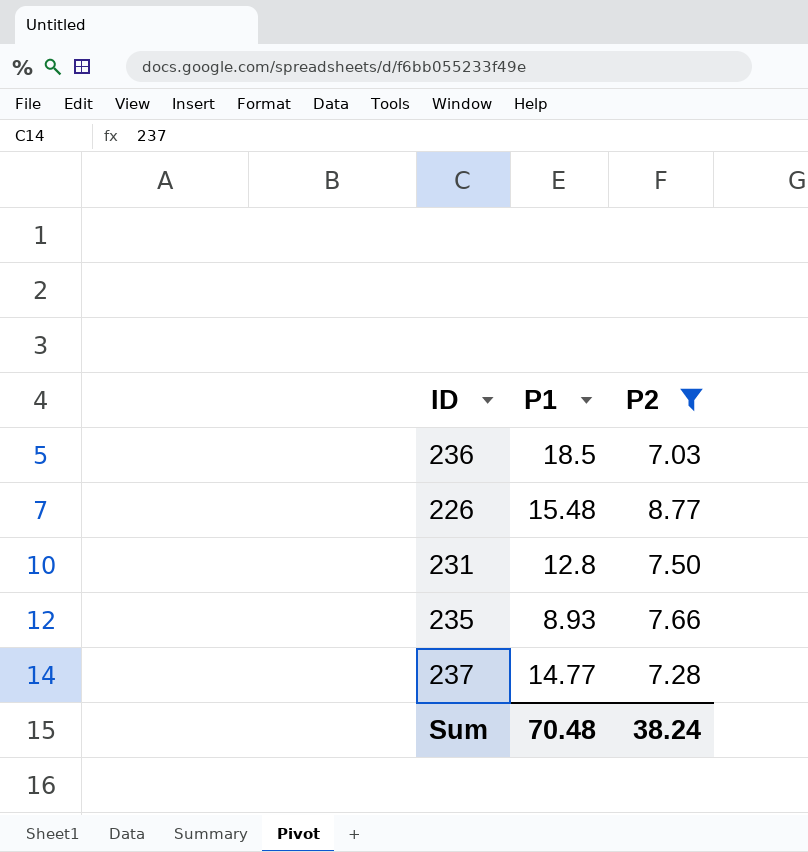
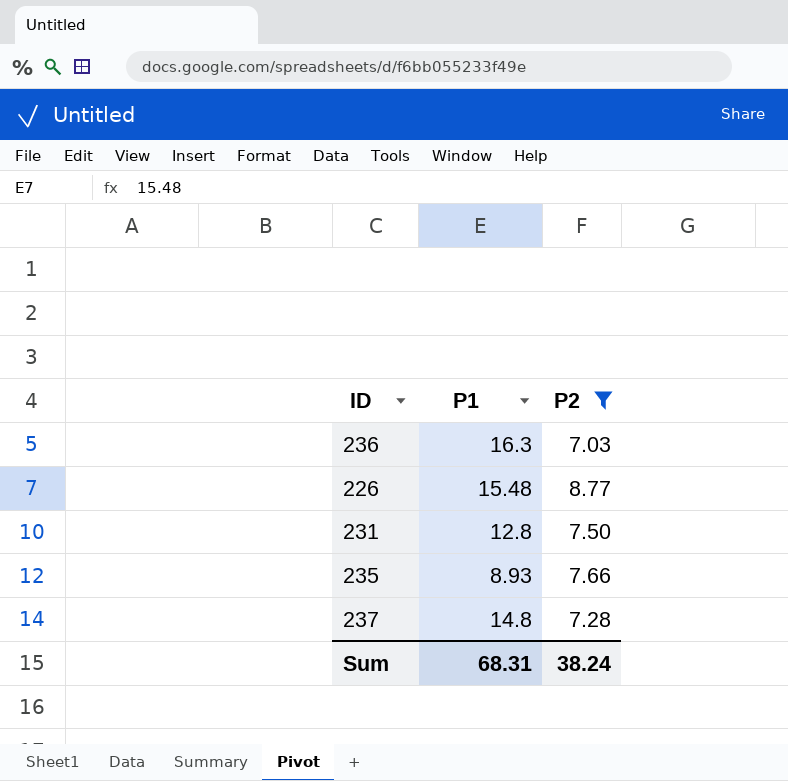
236 | P1: 18.5 -> 16.3
237 | P1: 14.77 -> 14.8
Sum | P1: 70.48 -> 68.31

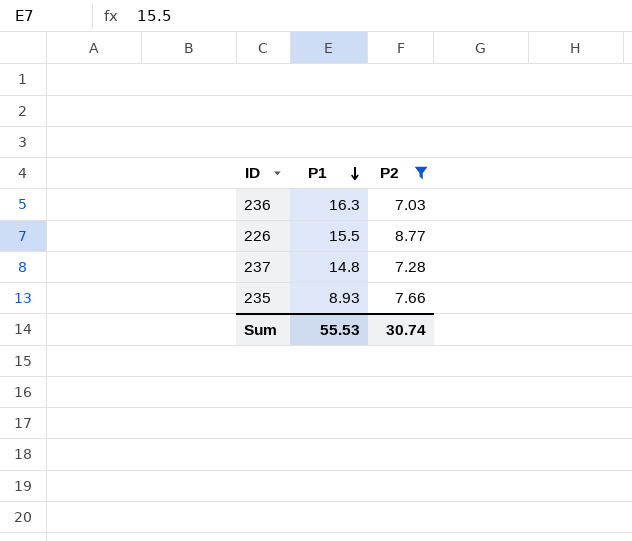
row order: none -> P1 descending
row 231: 12.8 | 7.50 -> none
226 | P1: 15.48 -> 15.5
Sum | P1: 68.31 -> 55.53
Sum | P2: 38.24 -> 30.74

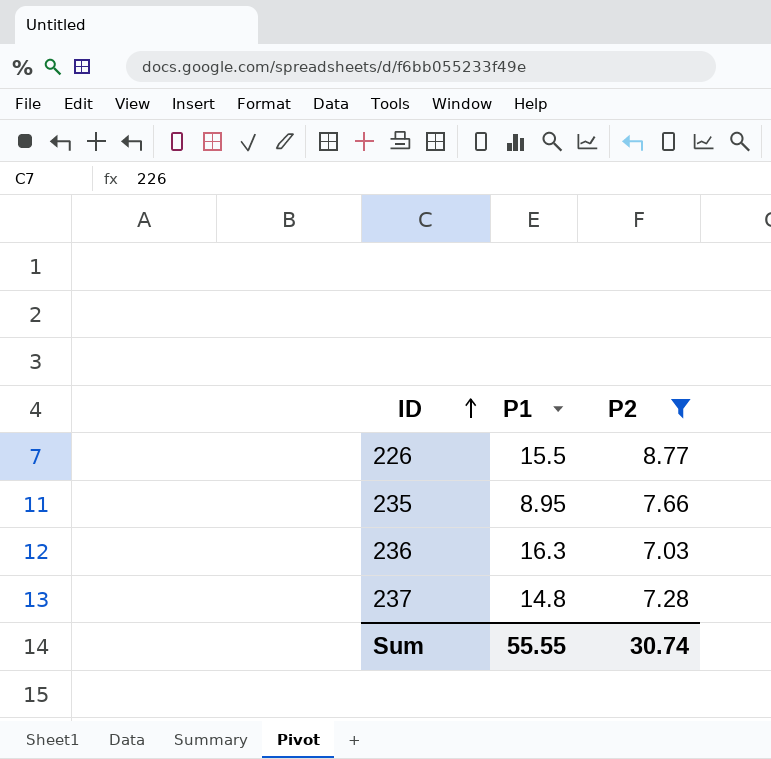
row order: P1 descending -> ID ascending
235 | P1: 8.93 -> 8.95
Sum | P1: 55.53 -> 55.55

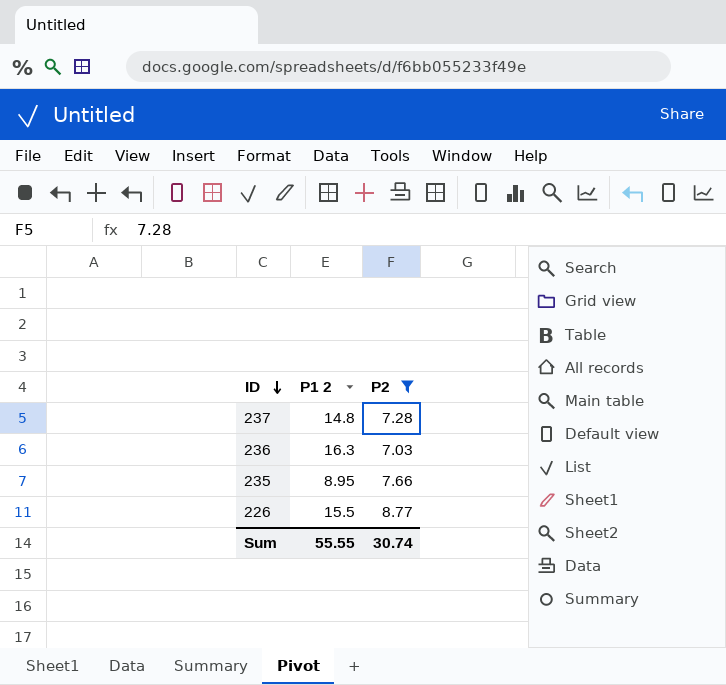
row order: ID ascending -> ID descending
column name: P1 -> P1 2

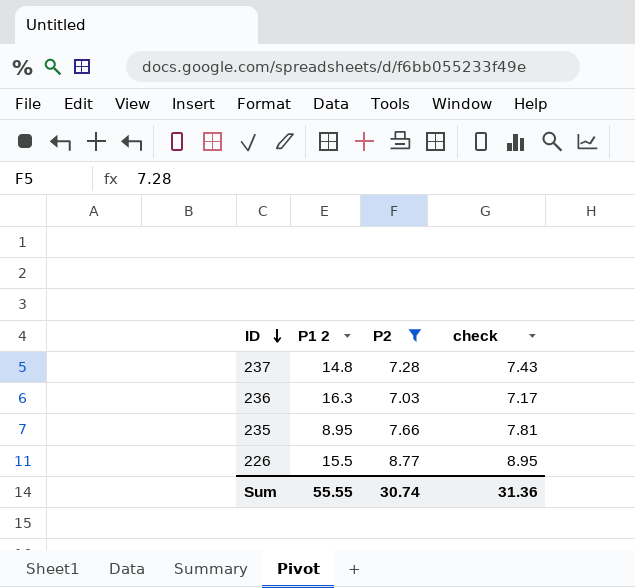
column check | formula: none -> [P2] * 1.02

